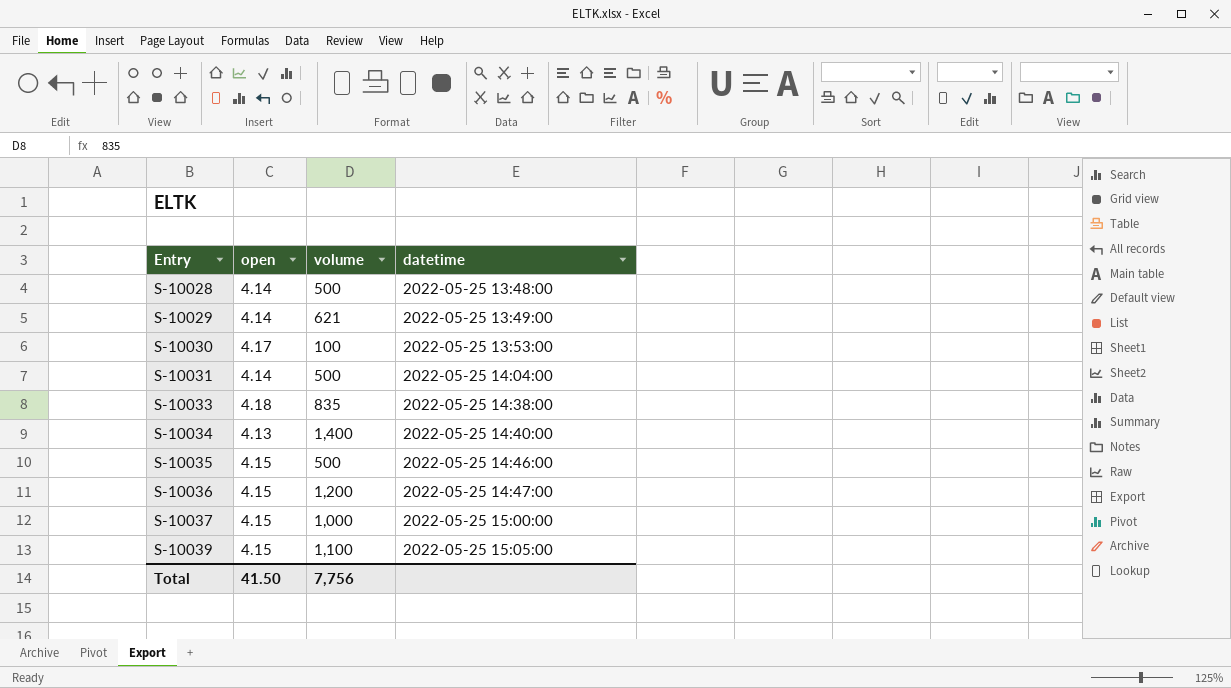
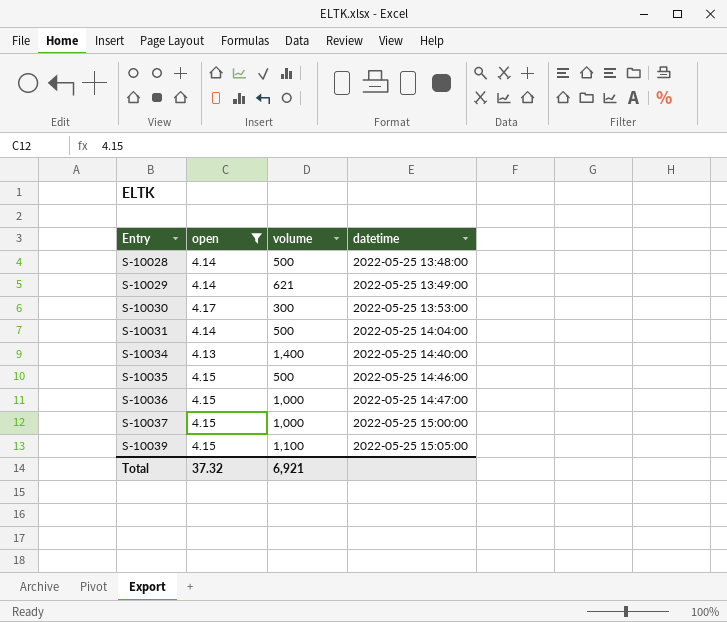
filter: none -> open != 4.18
S-10030 | volume: 100 -> 300
S-10036 | volume: 1,200 -> 1,000
Total | open: 41.50 -> 37.32
Total | volume: 7,756 -> 6,921

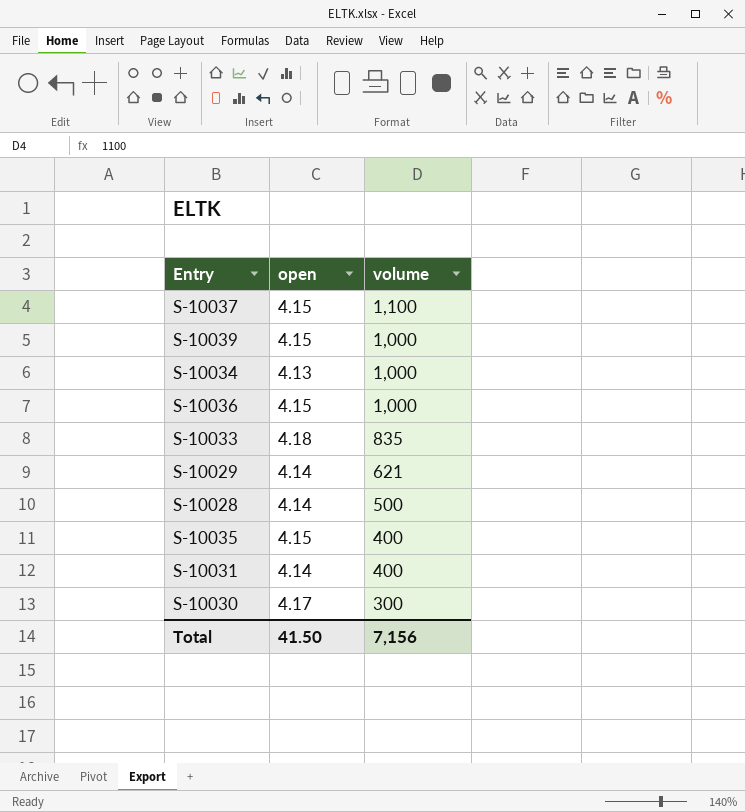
filter: open != 4.18 -> none
row order: Entry ascending -> volume descending
column datetime | position: 4 -> none
S-10037 | volume: 1,000 -> 1,100
S-10039 | volume: 1,100 -> 1,000
S-10034 | volume: 1,400 -> 1,000
S-10035 | volume: 500 -> 400
S-10031 | volume: 500 -> 400
Total | open: 37.32 -> 41.50
Total | volume: 6,921 -> 7,156

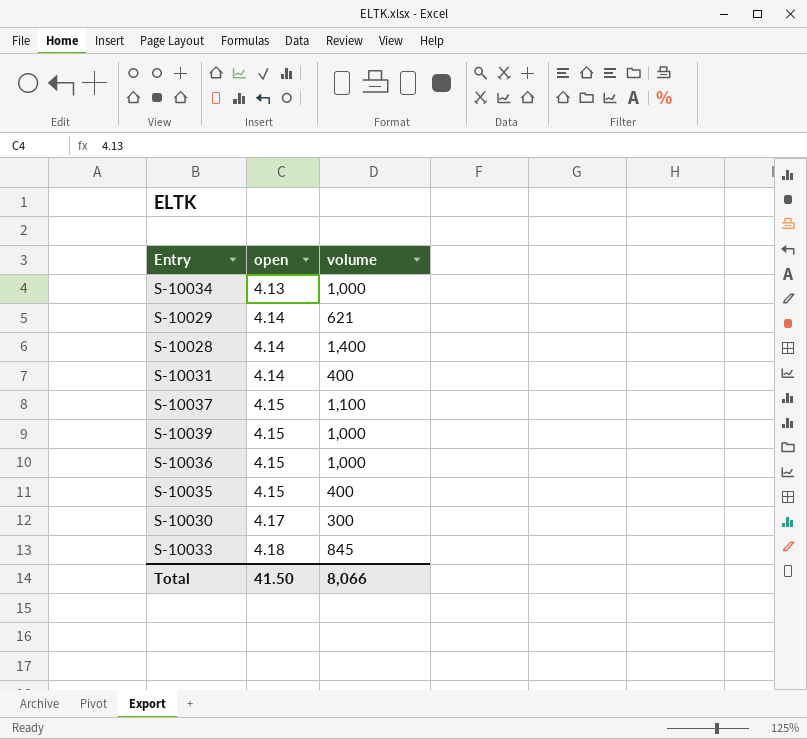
row order: volume descending -> open ascending
S-10028 | volume: 500 -> 1,400
S-10033 | volume: 835 -> 845
Total | volume: 7,156 -> 8,066

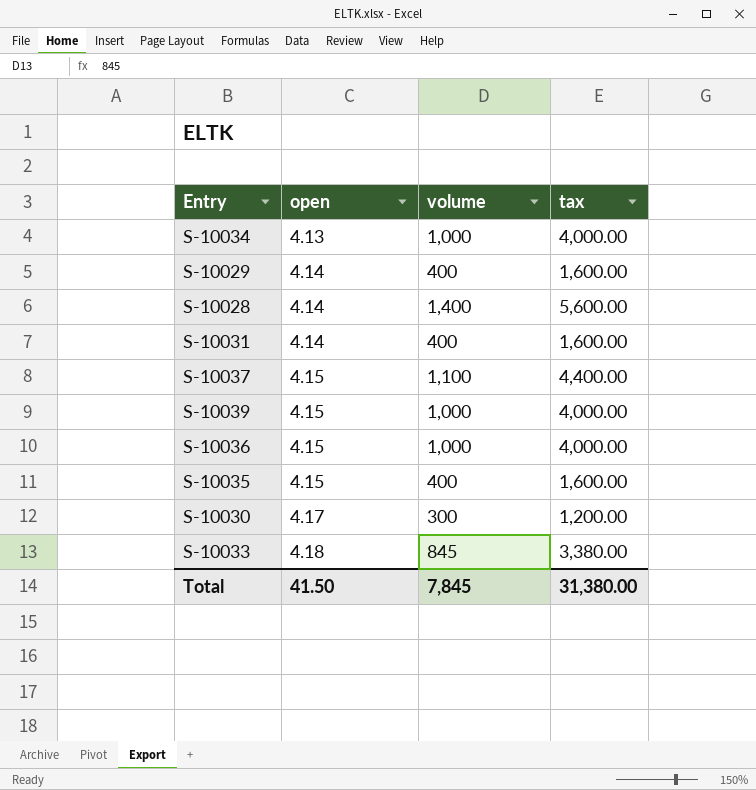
column tax | formula: none -> [volume] * 4
S-10029 | volume: 621 -> 400
Total | volume: 8,066 -> 7,845

